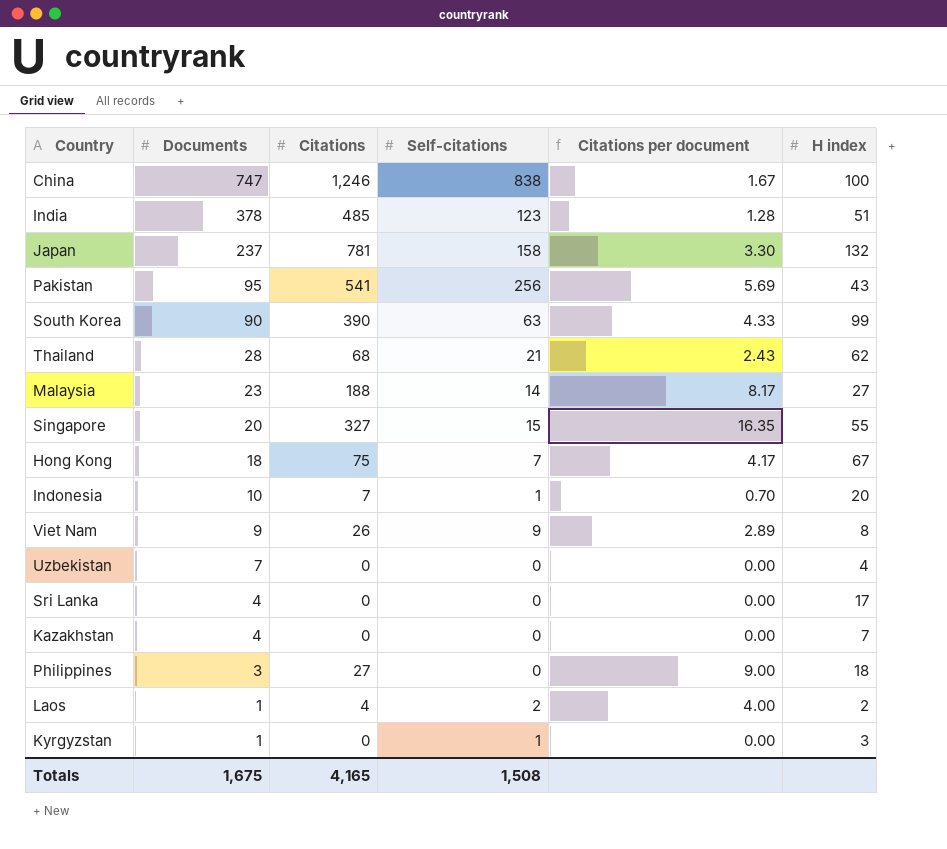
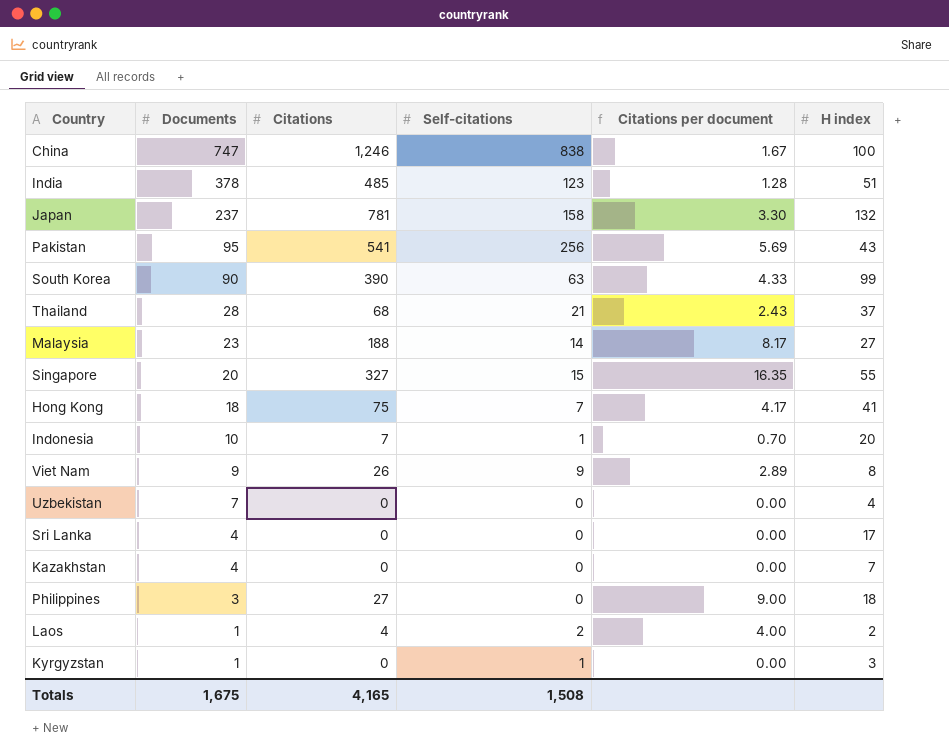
Thailand | H index: 62 -> 37
Hong Kong | H index: 67 -> 41

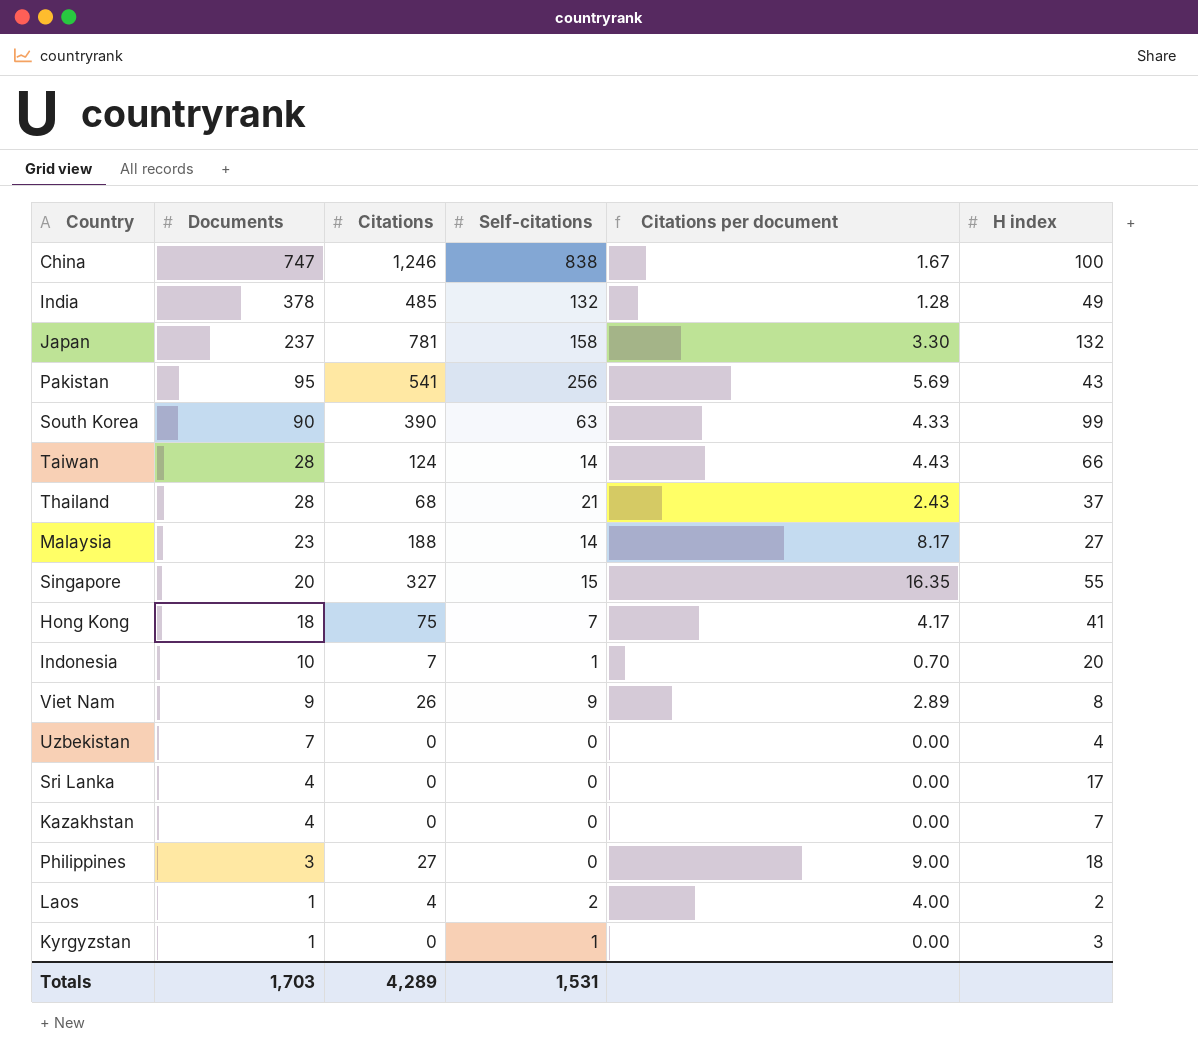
India | Self-citations: 123 -> 132
India | H index: 51 -> 49
row Taiwan: none -> 28 | 124 | 14 | 4.43 | 66
Totals | Documents: 1,675 -> 1,703
Totals | Citations: 4,165 -> 4,289
Totals | Self-citations: 1,508 -> 1,531

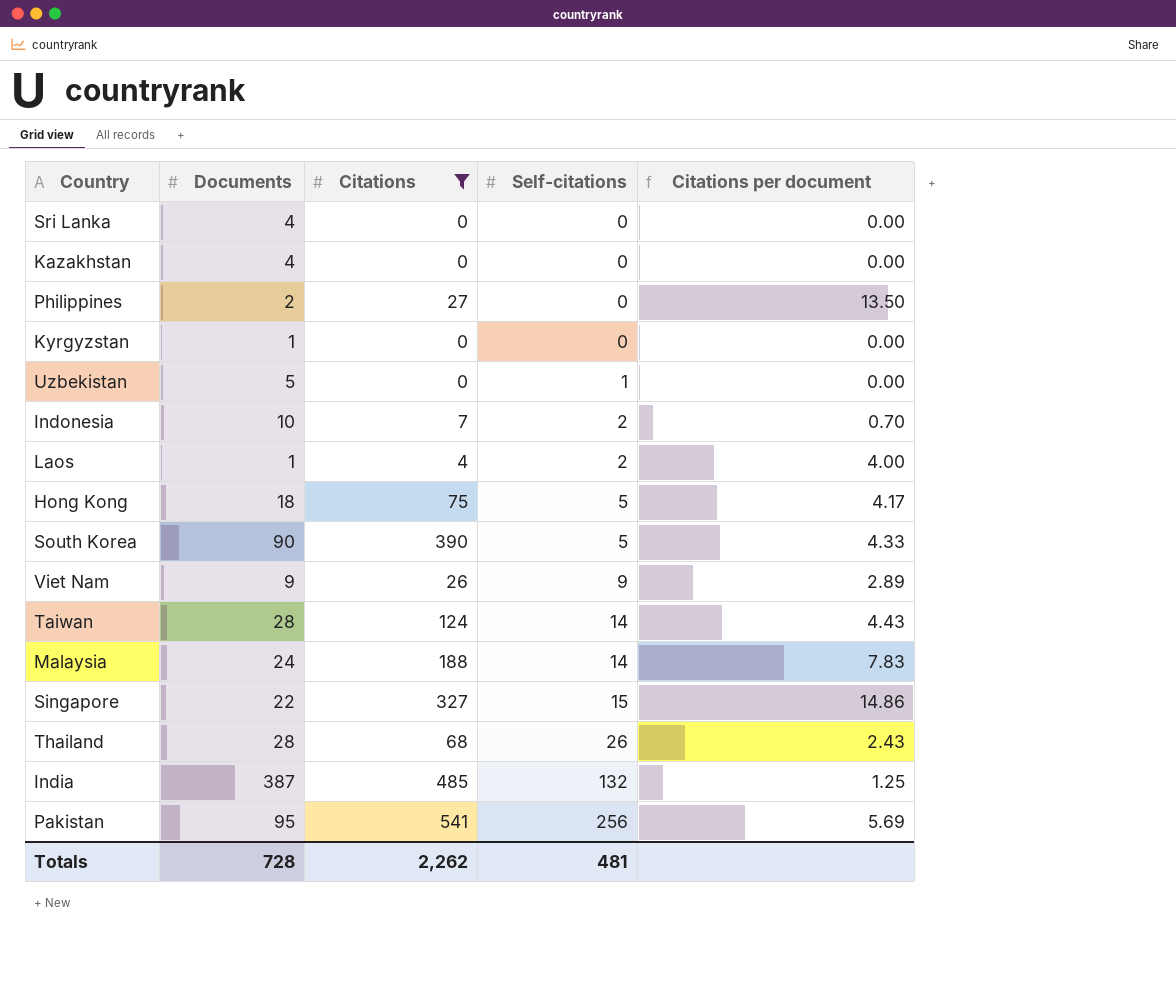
filter: none -> Citations <= 541
row order: Documents descending -> Self-citations ascending
column H index | position: 6 -> none
Philippines | Documents: 3 -> 2
Philippines | Citations per document: 9.00 -> 13.50
Kyrgyzstan | Self-citations: 1 -> 0
Uzbekistan | Documents: 7 -> 5
Uzbekistan | Self-citations: 0 -> 1
Indonesia | Self-citations: 1 -> 2
Hong Kong | Self-citations: 7 -> 5
South Korea | Self-citations: 63 -> 5
Malaysia | Documents: 23 -> 24
Malaysia | Citations per document: 8.17 -> 7.83
Singapore | Documents: 20 -> 22
Singapore | Citations per document: 16.35 -> 14.86
Thailand | Self-citations: 21 -> 26
India | Documents: 378 -> 387
India | Citations per document: 1.28 -> 1.25
Totals | Documents: 1,703 -> 728
Totals | Citations: 4,289 -> 2,262
Totals | Self-citations: 1,531 -> 481

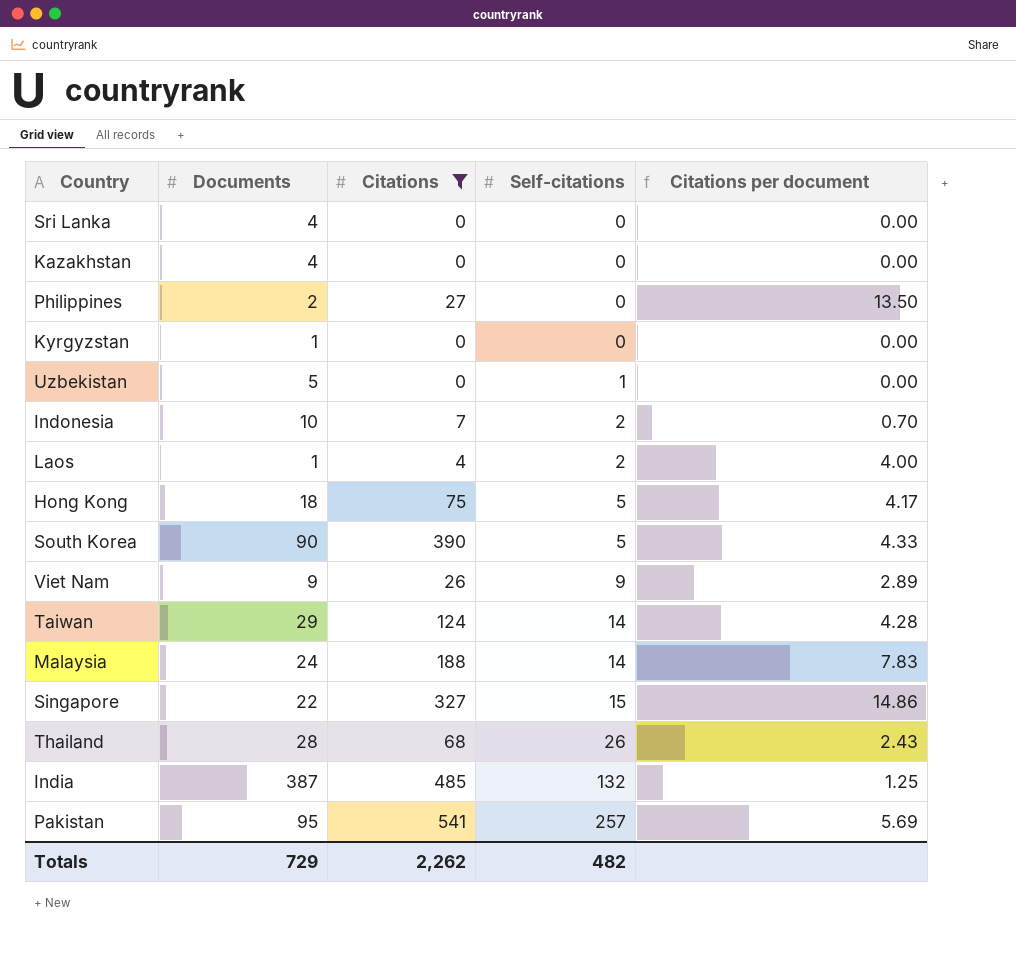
Taiwan | Documents: 28 -> 29
Taiwan | Citations per document: 4.43 -> 4.28
Pakistan | Self-citations: 256 -> 257
Totals | Documents: 728 -> 729
Totals | Self-citations: 481 -> 482

